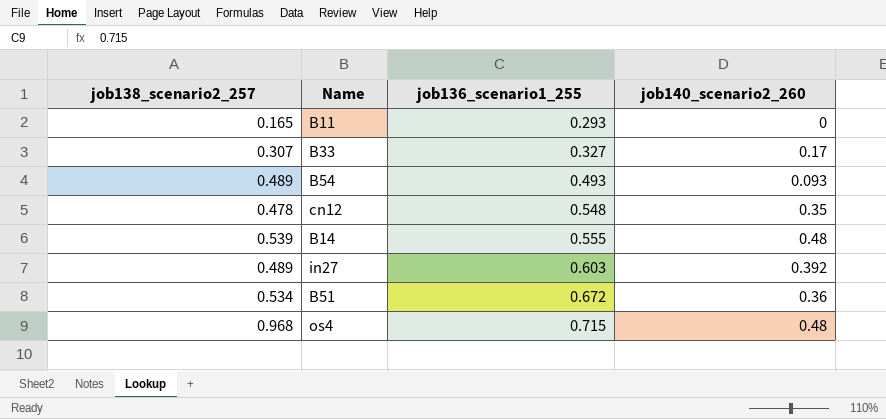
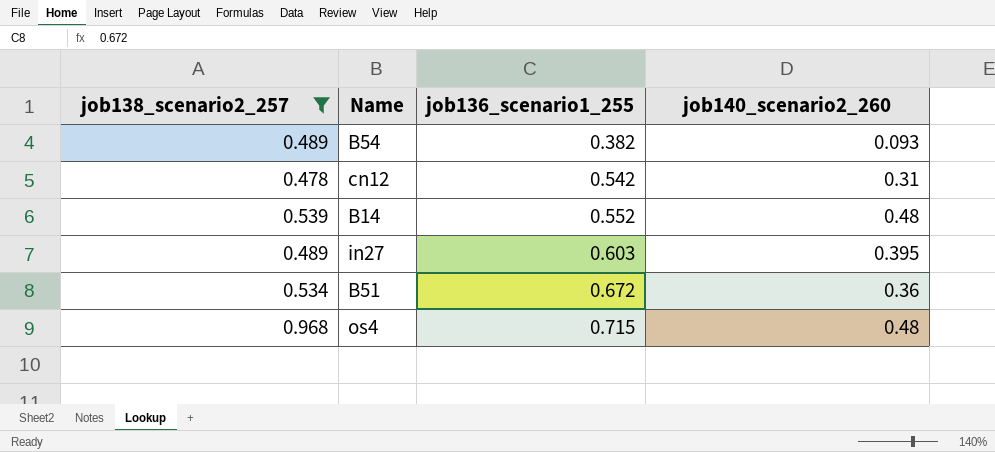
filter: none -> job138_scenario2_257 >= 0.478
B54 | job136_scenario1_255: 0.493 -> 0.382
cn12 | job136_scenario1_255: 0.548 -> 0.542
cn12 | job140_scenario2_260: 0.35 -> 0.31
B14 | job136_scenario1_255: 0.555 -> 0.552
in27 | job140_scenario2_260: 0.392 -> 0.395

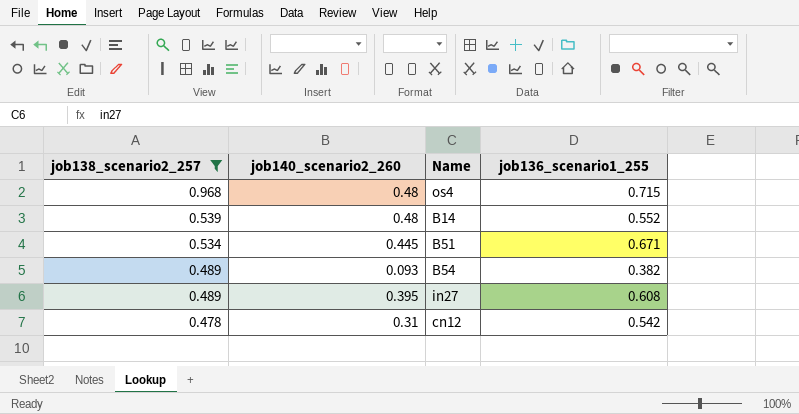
row order: job136_scenario1_255 ascending -> job138_scenario2_257 descending
column job140_scenario2_260 | position: 4 -> 2
B51 | job140_scenario2_260: 0.36 -> 0.445
B51 | job136_scenario1_255: 0.672 -> 0.671
in27 | job136_scenario1_255: 0.603 -> 0.608

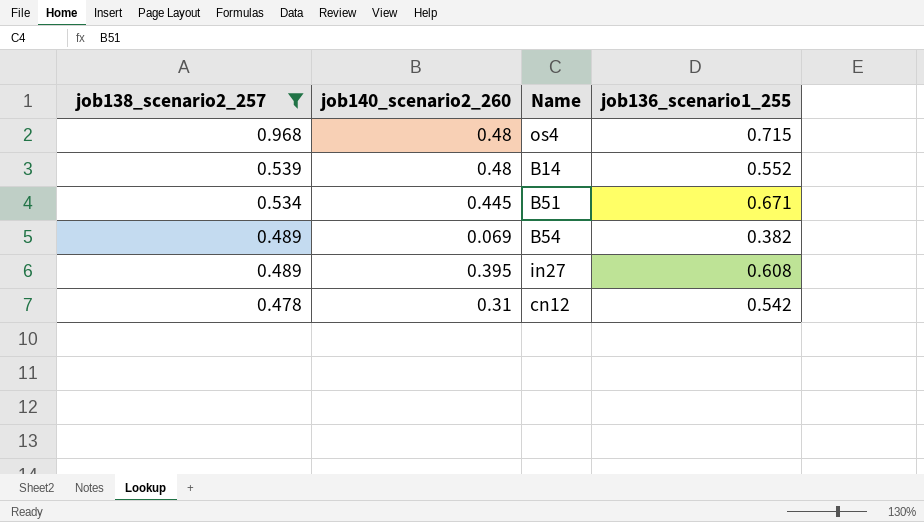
B54 | job140_scenario2_260: 0.093 -> 0.069

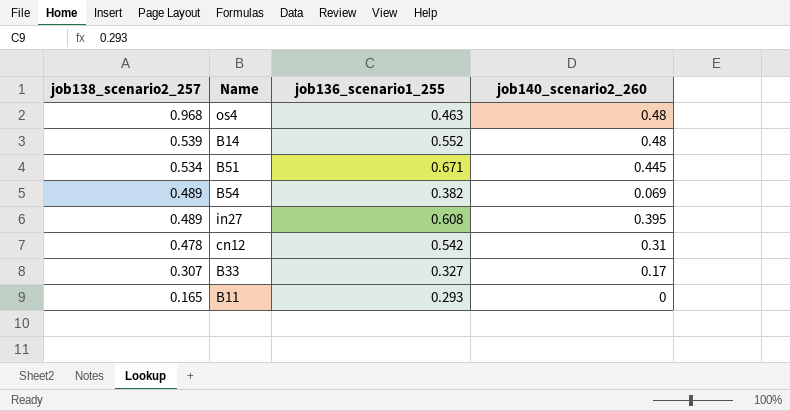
filter: job138_scenario2_257 >= 0.478 -> none
column job140_scenario2_260 | position: 2 -> 4
os4 | job136_scenario1_255: 0.715 -> 0.463

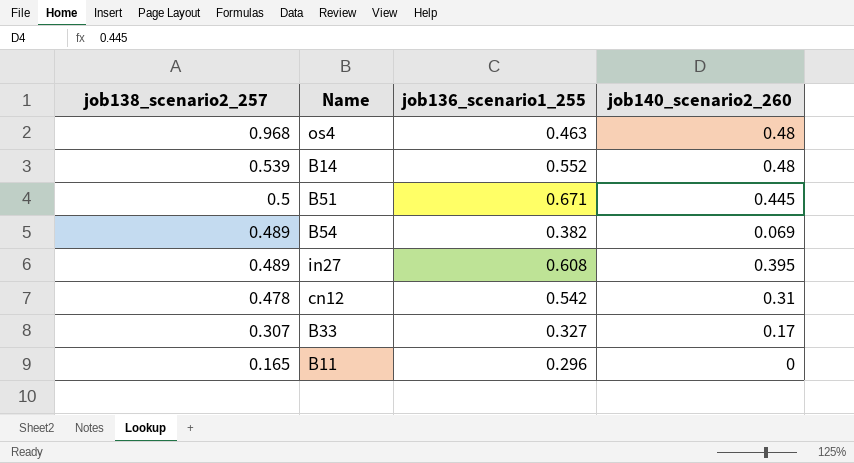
B51 | job138_scenario2_257: 0.534 -> 0.5
B11 | job136_scenario1_255: 0.293 -> 0.296

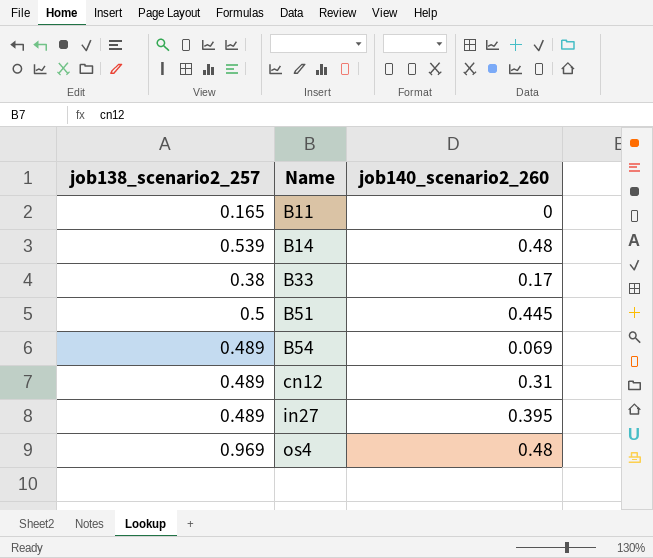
row order: job138_scenario2_257 descending -> Name ascending
column job136_scenario1_255 | position: 3 -> none
B33 | job138_scenario2_257: 0.307 -> 0.38
cn12 | job138_scenario2_257: 0.478 -> 0.489
os4 | job138_scenario2_257: 0.968 -> 0.969

